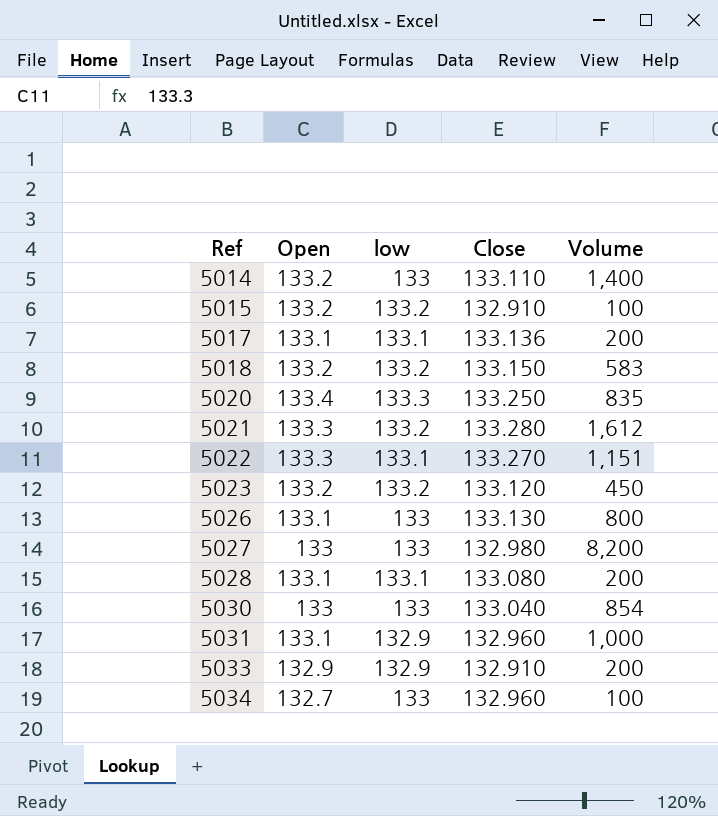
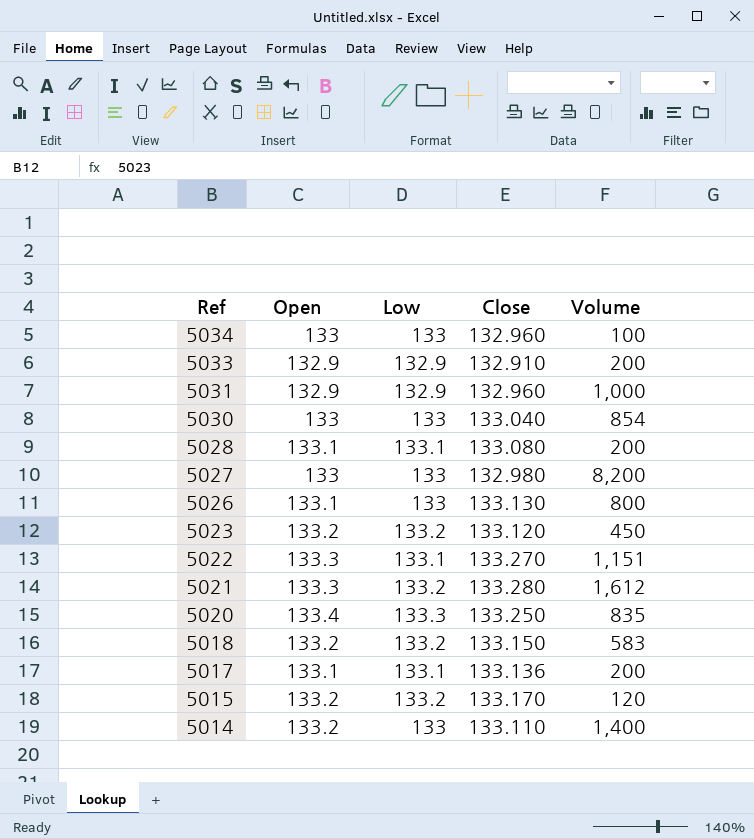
row order: Ref ascending -> Ref descending
column name: low -> Low
5034 | Open: 132.7 -> 133
5031 | Open: 133.1 -> 132.9
5015 | Close: 132.910 -> 133.170
5015 | Volume: 100 -> 120

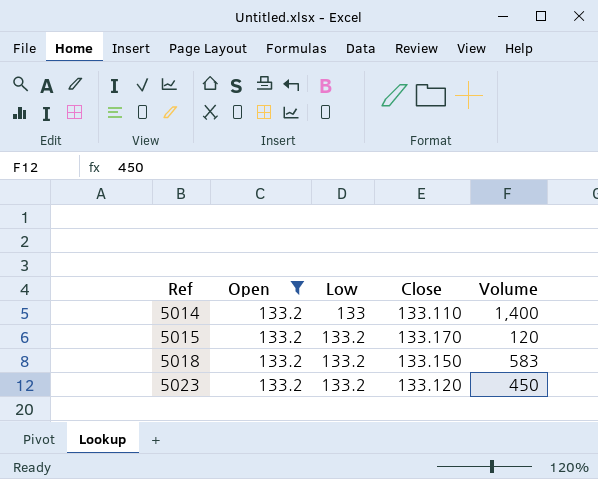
filter: none -> Open = 133.2
row order: Ref descending -> Ref ascending

